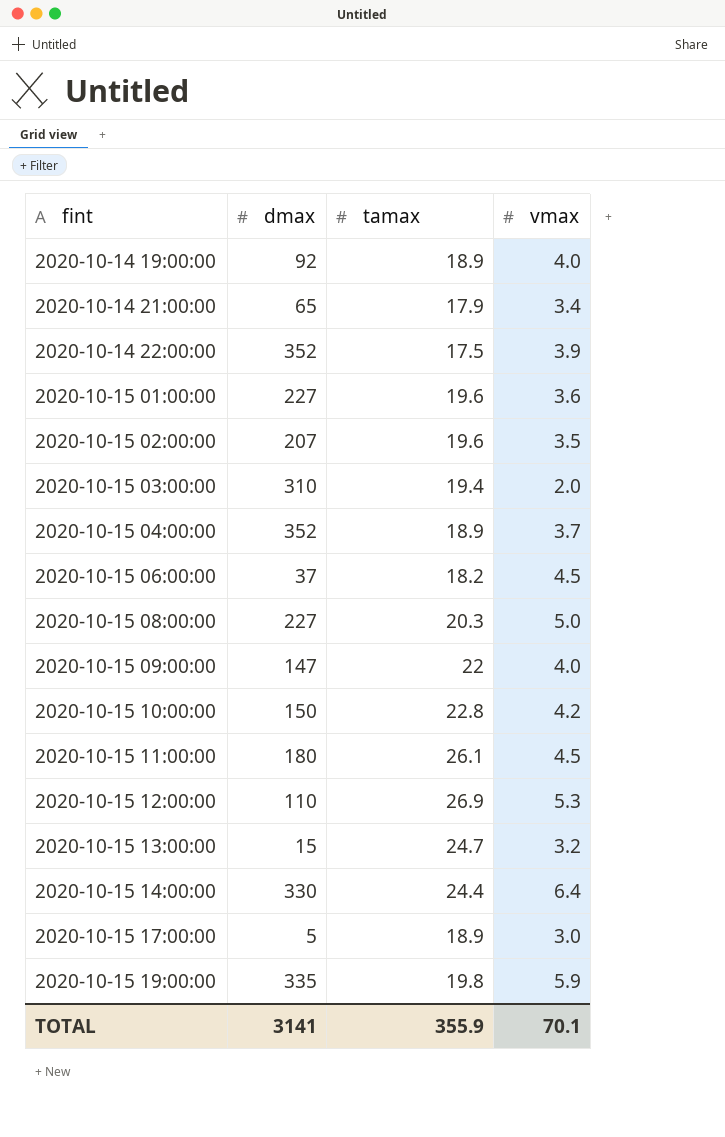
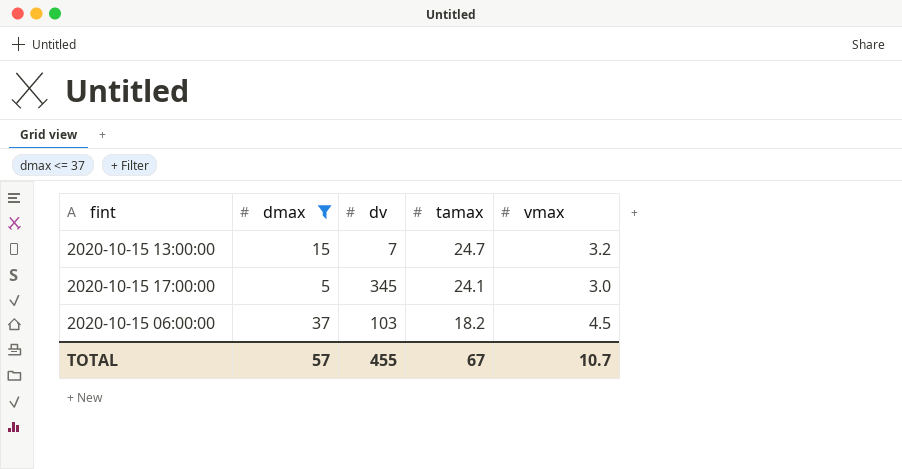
filter: none -> dmax <= 37
row order: fint ascending -> tamax descending
column dv | position: none -> 3
2020-10-15 17:00:00 | tamax: 18.9 -> 24.1
TOTAL | dmax: 3141 -> 57
TOTAL | tamax: 355.9 -> 67
TOTAL | vmax: 70.1 -> 10.7

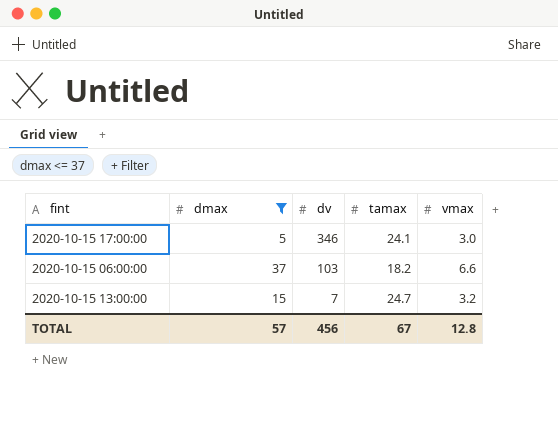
row order: tamax descending -> dv descending
2020-10-15 17:00:00 | dv: 345 -> 346
2020-10-15 06:00:00 | vmax: 4.5 -> 6.6
TOTAL | dv: 455 -> 456
TOTAL | vmax: 10.7 -> 12.8

